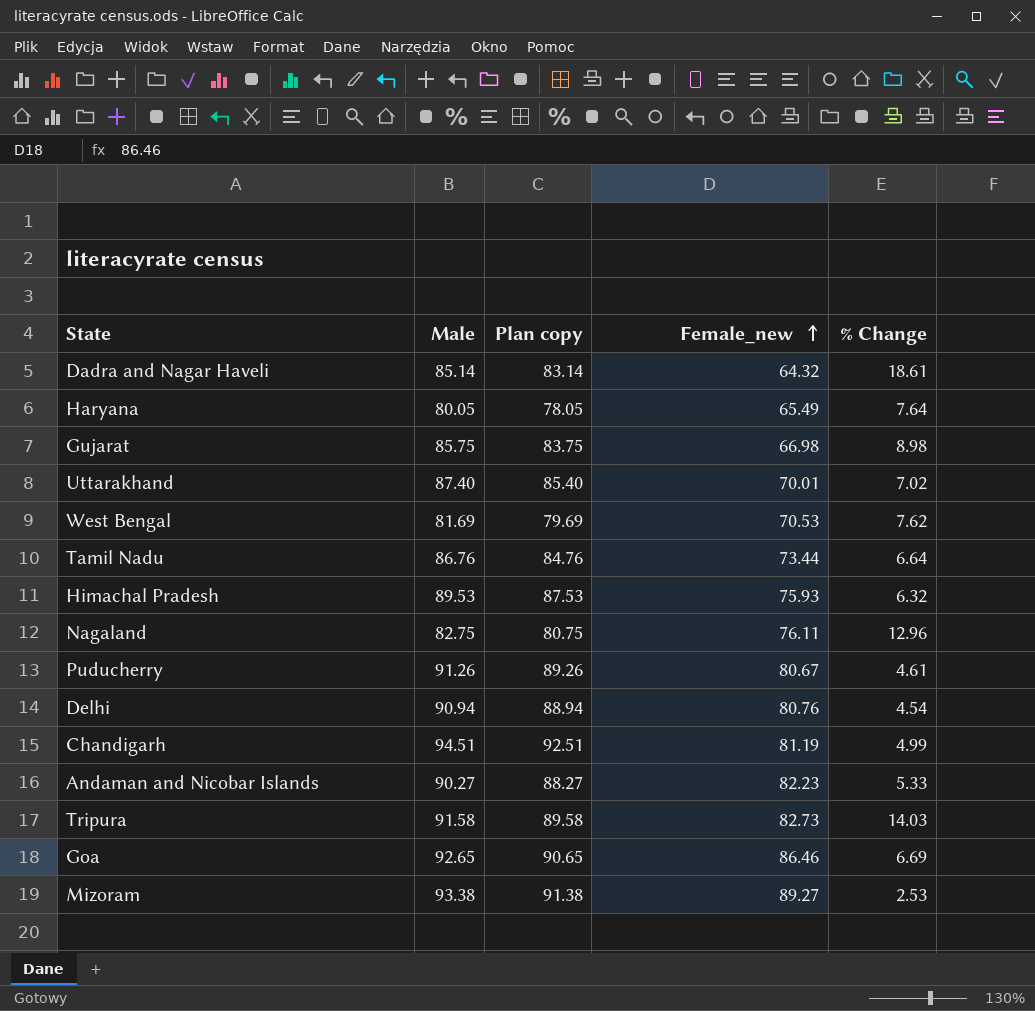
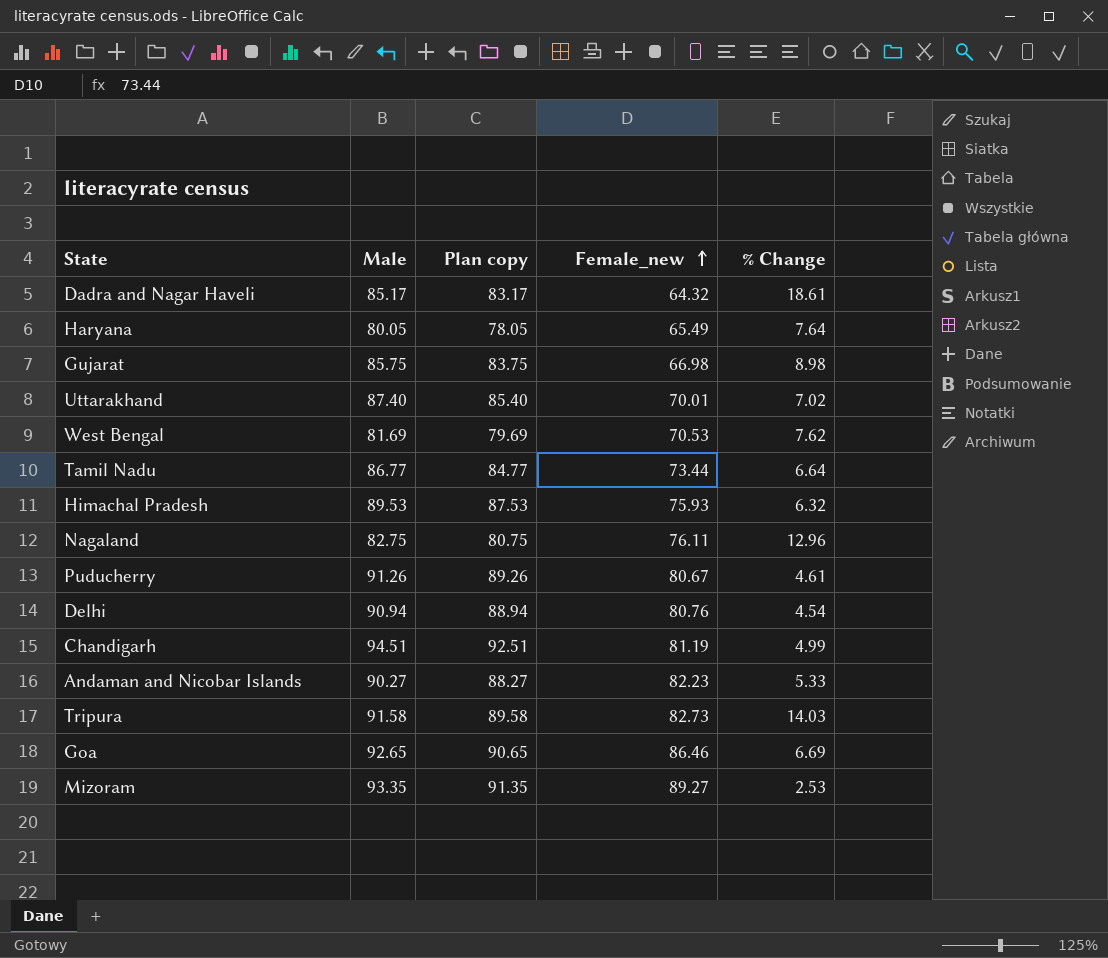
Dadra and Nagar Haveli | Male: 85.14 -> 85.17
Dadra and Nagar Haveli | Plan copy: 83.14 -> 83.17
Tamil Nadu | Male: 86.76 -> 86.77
Tamil Nadu | Plan copy: 84.76 -> 84.77
Mizoram | Male: 93.38 -> 93.35
Mizoram | Plan copy: 91.38 -> 91.35

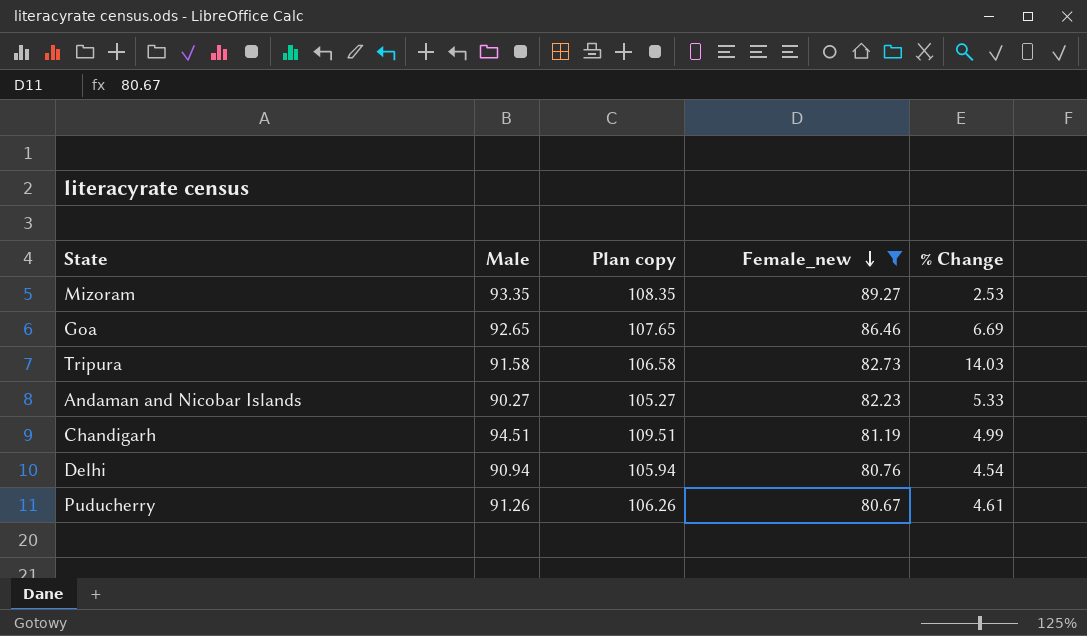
filter: none -> Female_new >= 80.67
row order: Female_new ascending -> Female_new descending
column Plan copy | formula: [Male] - 2 -> [Male] + 15

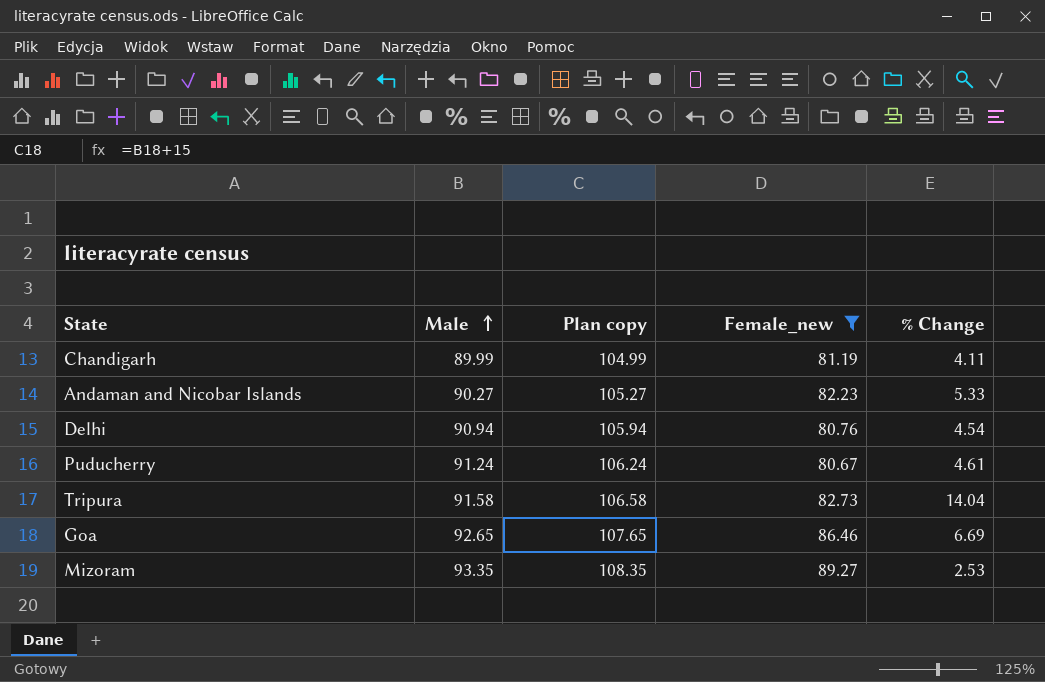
row order: Female_new descending -> Male ascending
Chandigarh | Male: 94.51 -> 89.99
Chandigarh | Plan copy: 109.51 -> 104.99
Chandigarh | % Change: 4.99 -> 4.11
Puducherry | Male: 91.26 -> 91.24
Puducherry | Plan copy: 106.26 -> 106.24
Tripura | % Change: 14.03 -> 14.04

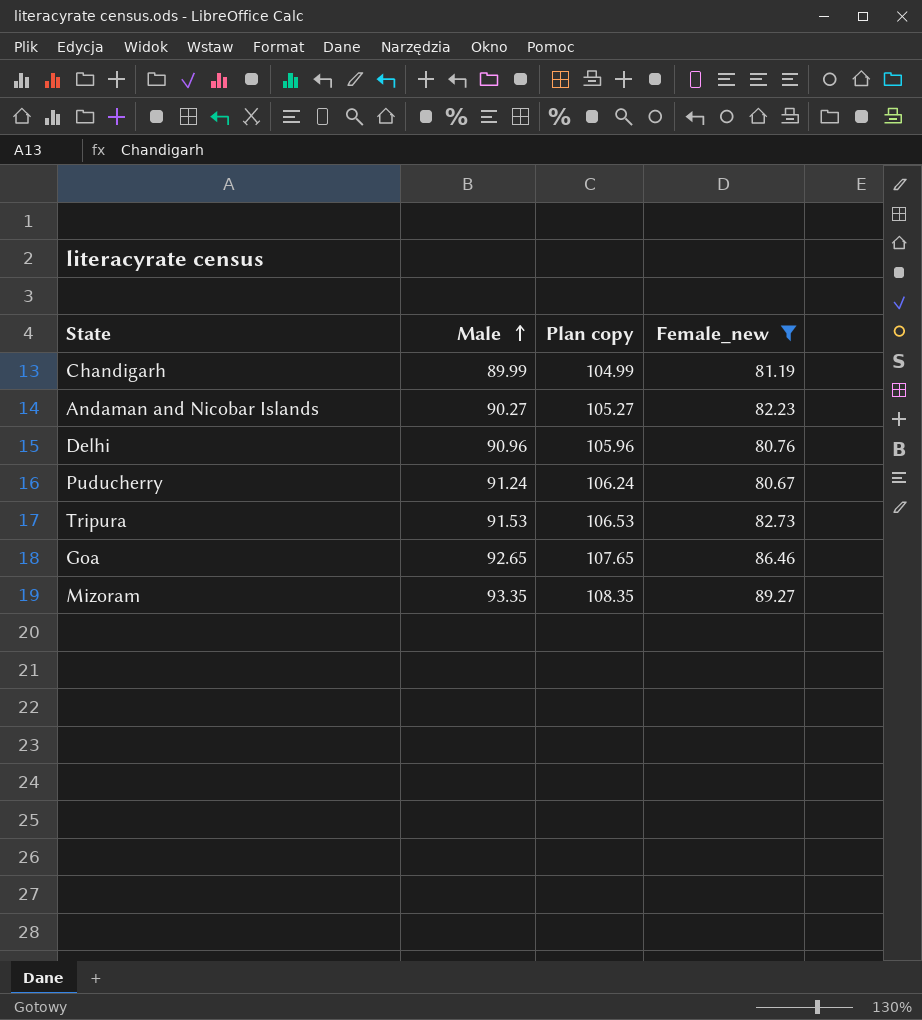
column % Change | position: 5 -> none
Delhi | Male: 90.94 -> 90.96
Delhi | Plan copy: 105.94 -> 105.96
Tripura | Male: 91.58 -> 91.53
Tripura | Plan copy: 106.58 -> 106.53

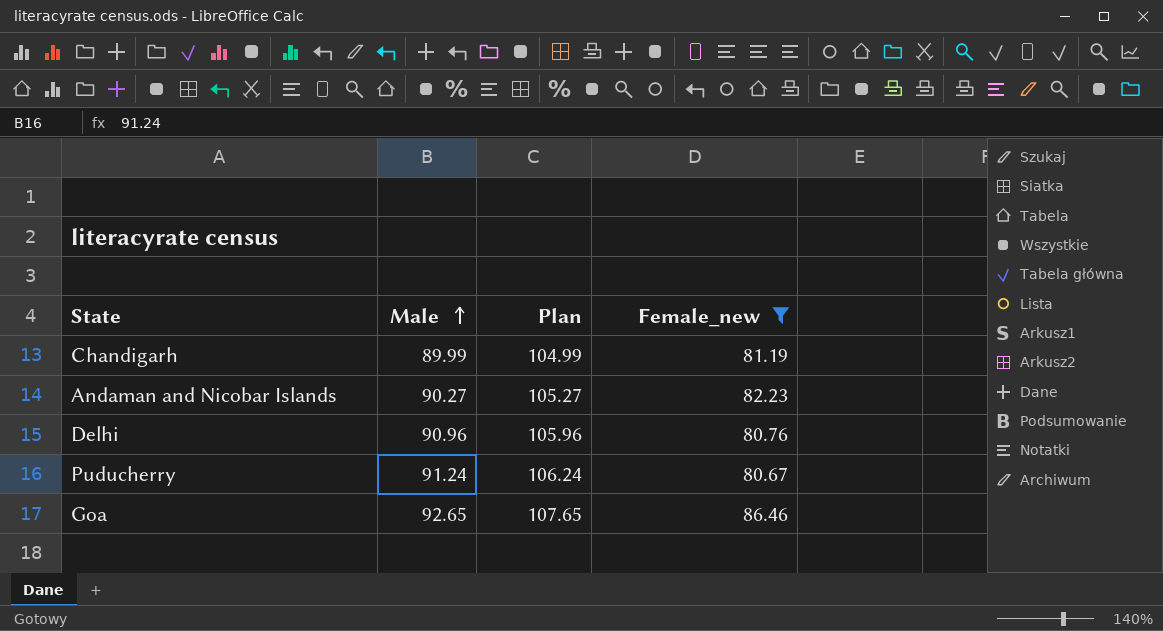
column name: Plan copy -> Plan
row Tripura: 91.53 | 106.53 | 82.73 -> none
row Mizoram: 93.35 | 108.35 | 89.27 -> none

